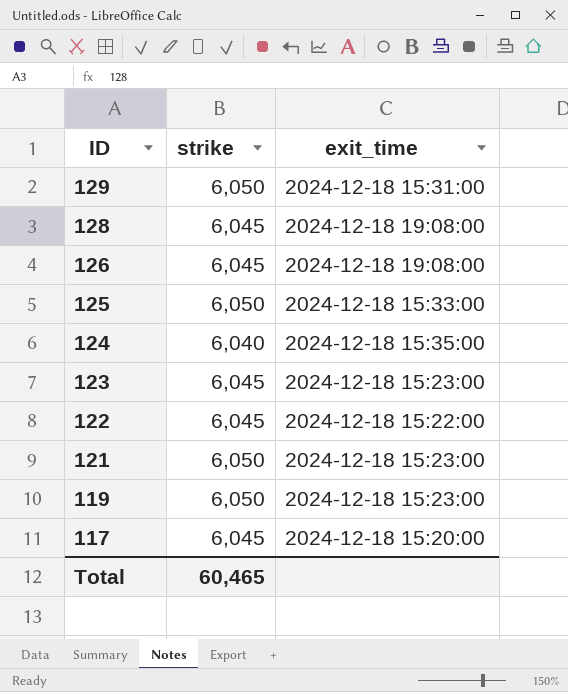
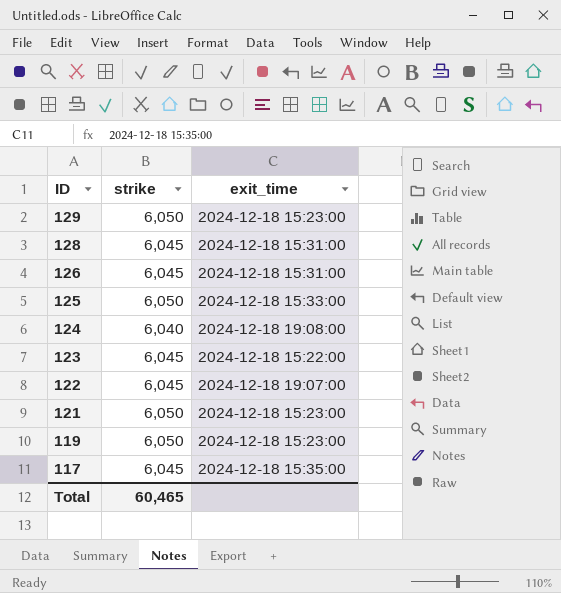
129 | exit_time: 2024-12-18 15:31:00 -> 2024-12-18 15:23:00
128 | exit_time: 2024-12-18 19:08:00 -> 2024-12-18 15:31:00
126 | exit_time: 2024-12-18 19:08:00 -> 2024-12-18 15:31:00
124 | exit_time: 2024-12-18 15:35:00 -> 2024-12-18 19:08:00
123 | exit_time: 2024-12-18 15:23:00 -> 2024-12-18 15:22:00
122 | exit_time: 2024-12-18 15:22:00 -> 2024-12-18 19:07:00
117 | exit_time: 2024-12-18 15:20:00 -> 2024-12-18 15:35:00

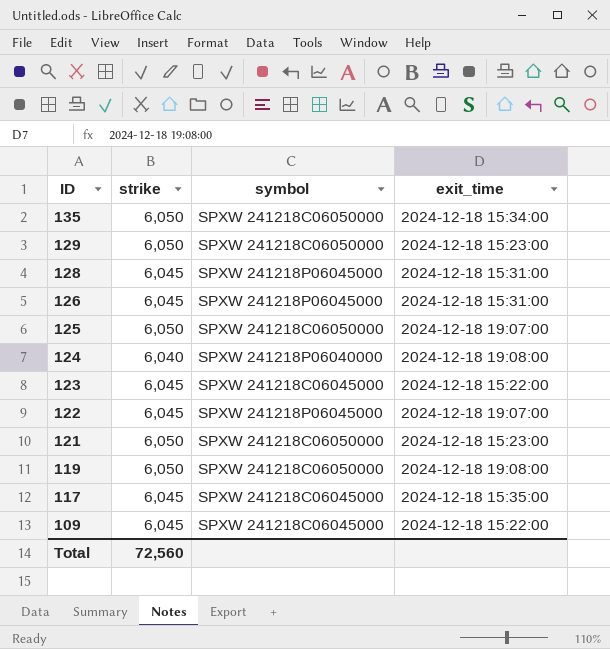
column symbol | position: none -> 3
row 135: none -> 6,050 | SPXW 241218C06050000 | 2024-12-18 15:34:00
125 | exit_time: 2024-12-18 15:33:00 -> 2024-12-18 19:07:00
119 | exit_time: 2024-12-18 15:23:00 -> 2024-12-18 19:08:00
row 109: none -> 6,045 | SPXW 241218C06045000 | 2024-12-18 15:22:00
Total | strike: 60,465 -> 72,560

